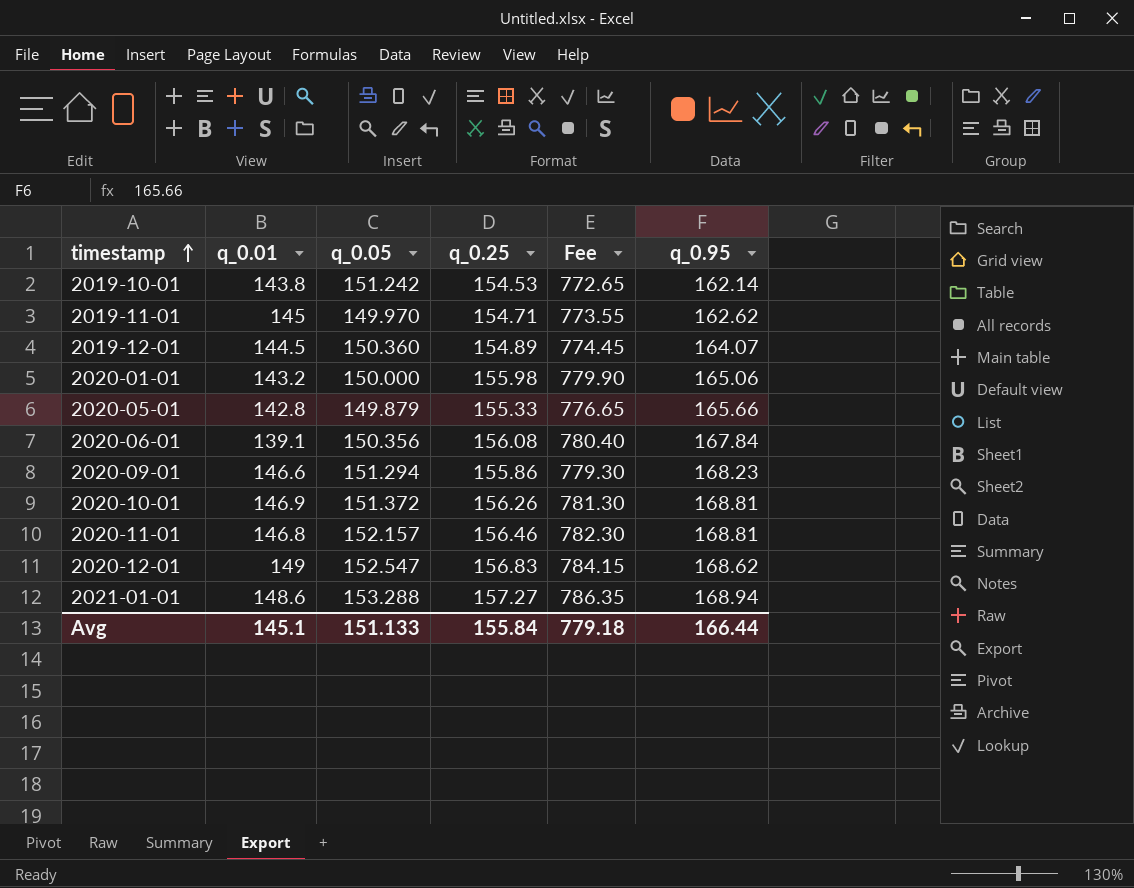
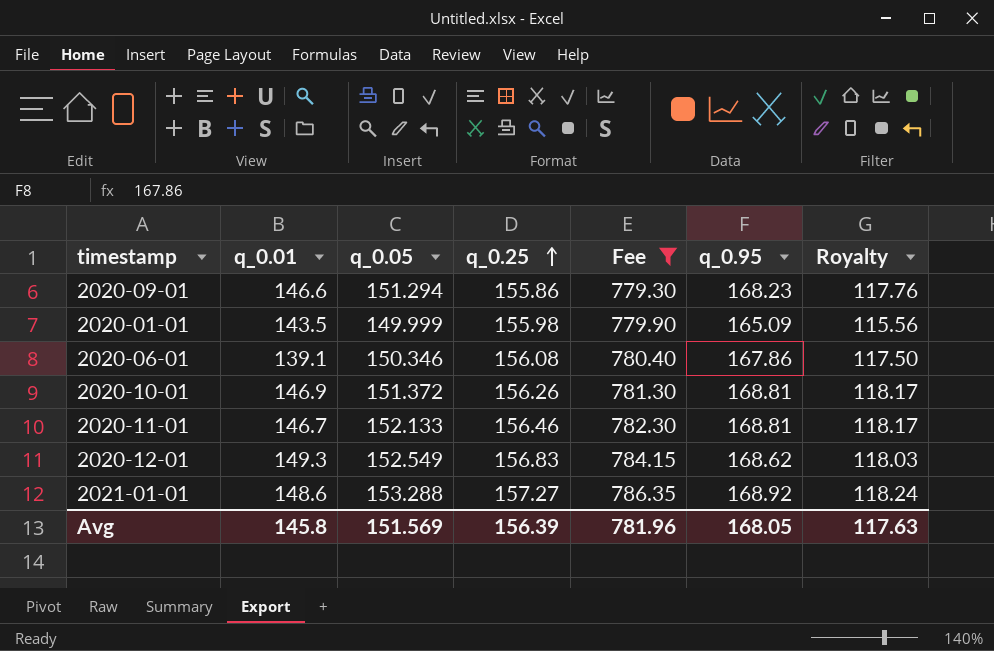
filter: none -> Fee >= 779.30
row order: timestamp ascending -> q_0.25 ascending
column Royalty | formula: none -> [q_0.95] * 0.7
2020-01-01 | q_0.01: 143.2 -> 143.5
2020-01-01 | q_0.05: 150.000 -> 149.999
2020-01-01 | q_0.95: 165.06 -> 165.09
2020-06-01 | q_0.05: 150.356 -> 150.346
2020-06-01 | q_0.95: 167.84 -> 167.86
2020-11-01 | q_0.01: 146.8 -> 146.7
2020-11-01 | q_0.05: 152.157 -> 152.133
2020-12-01 | q_0.01: 149 -> 149.3
2020-12-01 | q_0.05: 152.547 -> 152.549
2021-01-01 | q_0.95: 168.94 -> 168.92
Avg | q_0.01: 145.1 -> 145.8
Avg | q_0.05: 151.133 -> 151.569
Avg | q_0.25: 155.84 -> 156.39
Avg | Fee: 779.18 -> 781.96
Avg | q_0.95: 166.44 -> 168.05

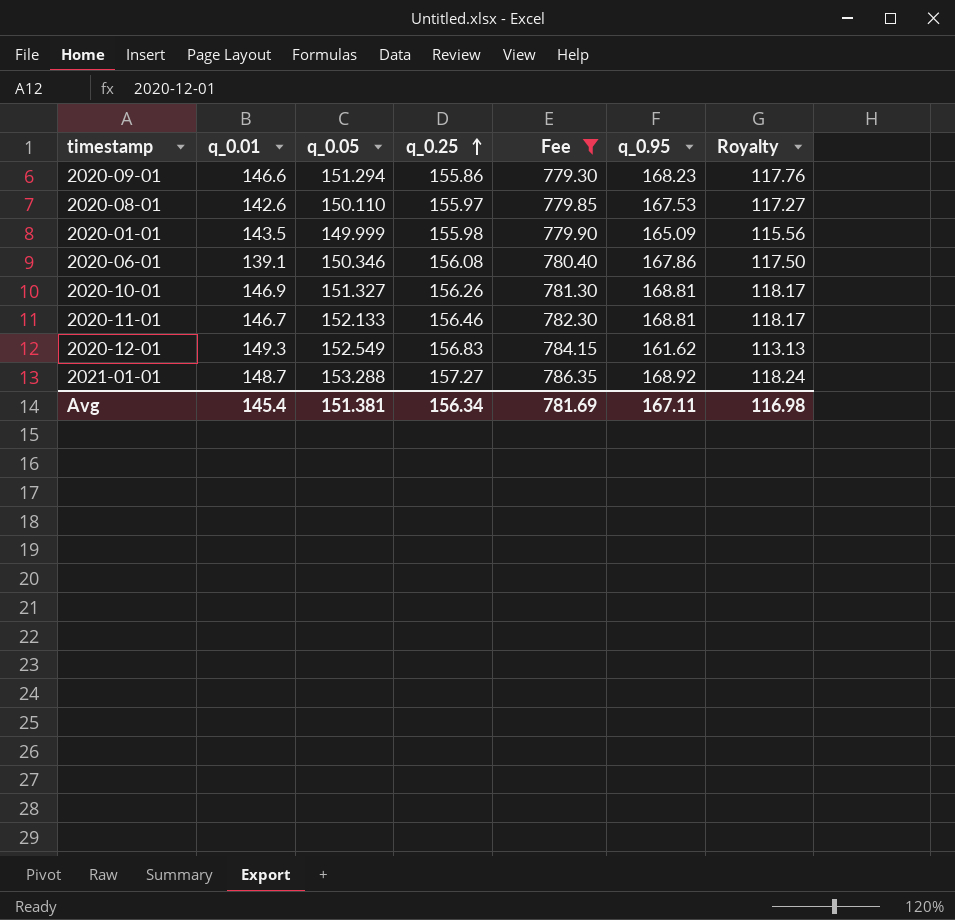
row 2020-08-01: none -> 142.6 | 150.110 | 155.97 | 779.85 | 167.53 | 117.27
2020-10-01 | q_0.05: 151.372 -> 151.327
2020-12-01 | q_0.95: 168.62 -> 161.62
2020-12-01 | Royalty: 118.03 -> 113.13
2021-01-01 | q_0.01: 148.6 -> 148.7
Avg | q_0.01: 145.8 -> 145.4
Avg | q_0.05: 151.569 -> 151.381
Avg | q_0.25: 156.39 -> 156.34
Avg | Fee: 781.96 -> 781.69
Avg | q_0.95: 168.05 -> 167.11
Avg | Royalty: 117.63 -> 116.98

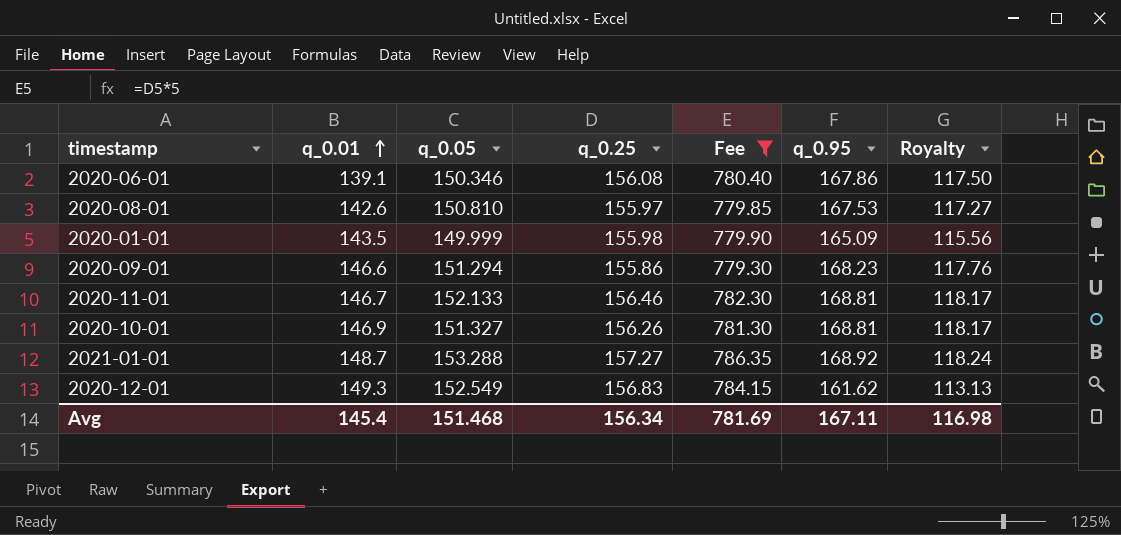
row order: q_0.25 ascending -> q_0.01 ascending
2020-08-01 | q_0.05: 150.110 -> 150.810
Avg | q_0.05: 151.381 -> 151.468

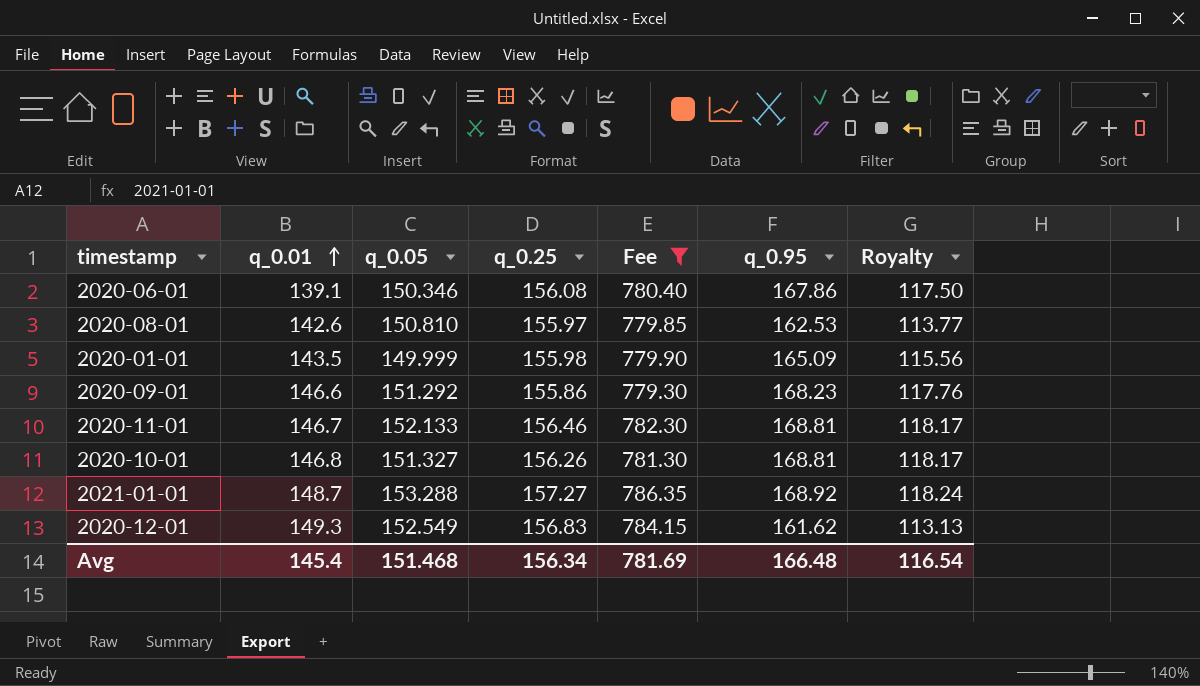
2020-08-01 | q_0.95: 167.53 -> 162.53
2020-08-01 | Royalty: 117.27 -> 113.77
2020-09-01 | q_0.05: 151.294 -> 151.292
2020-10-01 | q_0.01: 146.9 -> 146.8
Avg | q_0.95: 167.11 -> 166.48
Avg | Royalty: 116.98 -> 116.54

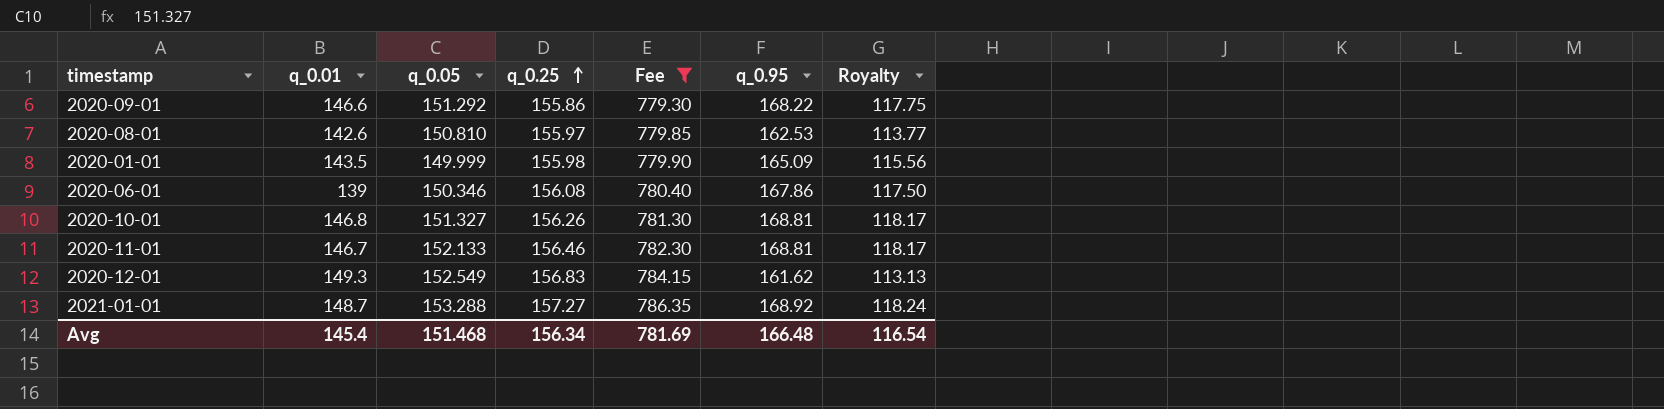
row order: q_0.01 ascending -> q_0.25 ascending
2020-09-01 | q_0.95: 168.23 -> 168.22
2020-09-01 | Royalty: 117.76 -> 117.75
2020-06-01 | q_0.01: 139.1 -> 139

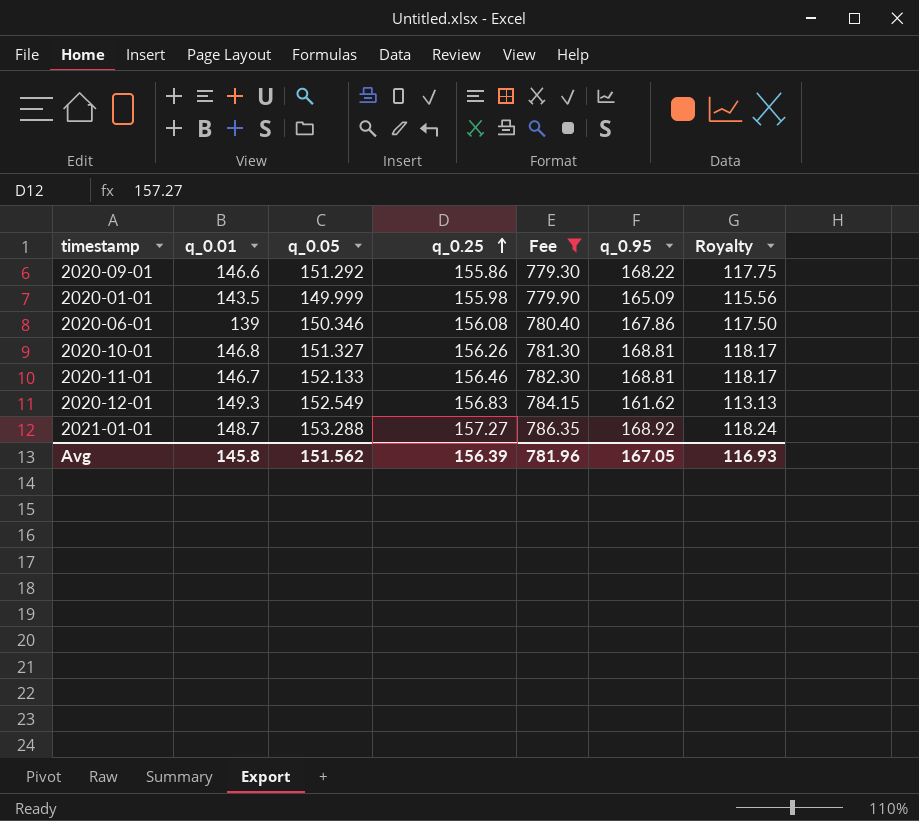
row 2020-08-01: 142.6 | 150.810 | 155.97 | 779.85 | 162.53 | 113.77 -> none
Avg | q_0.01: 145.4 -> 145.8
Avg | q_0.05: 151.468 -> 151.562
Avg | q_0.25: 156.34 -> 156.39
Avg | Fee: 781.69 -> 781.96
Avg | q_0.95: 166.48 -> 167.05
Avg | Royalty: 116.54 -> 116.93

